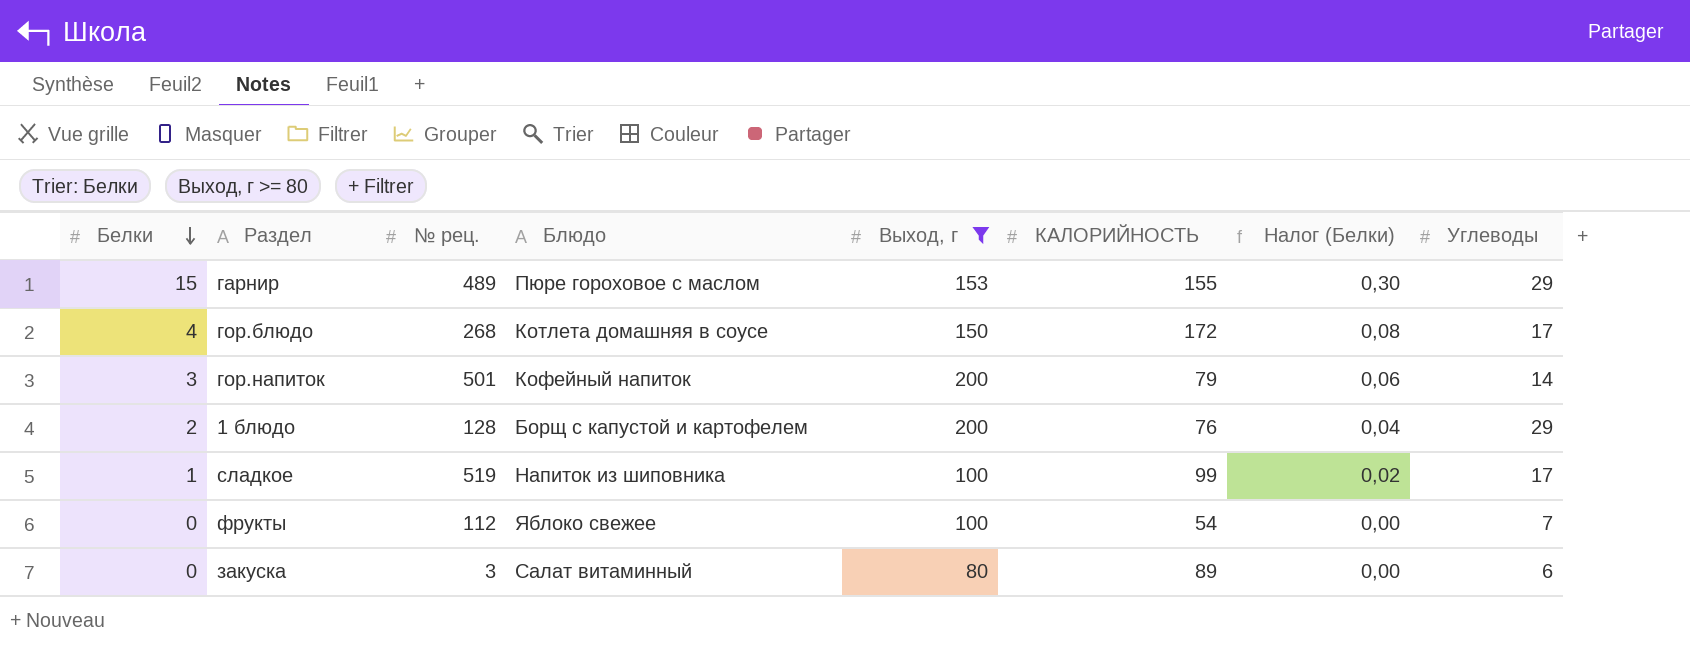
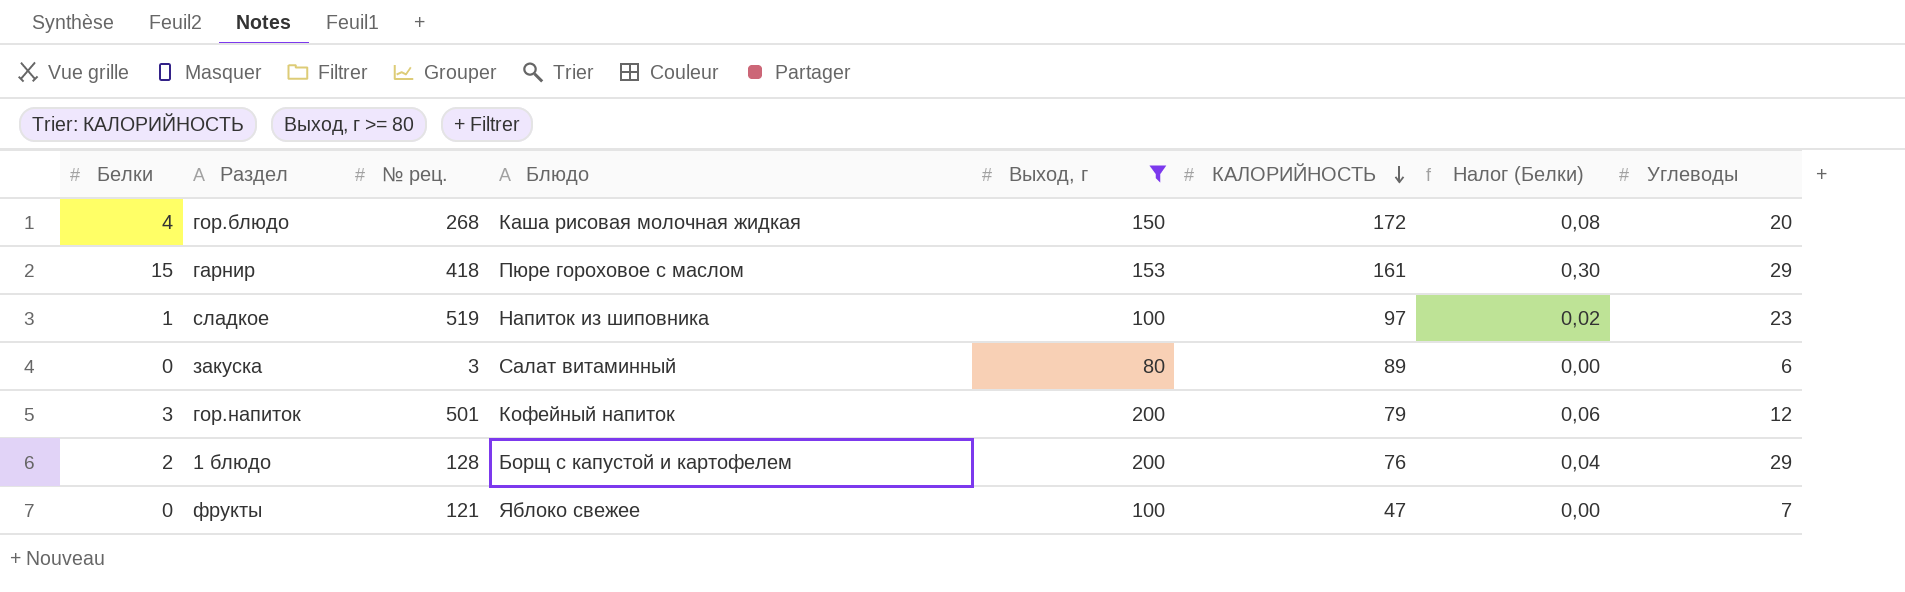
row order: Белки descending -> КАЛОРИЙНОСТЬ descending
гор.блюдо | Блюдо: Котлета домашняя в соусе -> Каша рисовая молочная жидкая
гор.блюдо | Углеводы: 17 -> 20
гарнир | № рец.: 489 -> 418
гарнир | КАЛОРИЙНОСТЬ: 155 -> 161
сладкое | КАЛОРИЙНОСТЬ: 99 -> 97
сладкое | Углеводы: 17 -> 23
гор.напиток | Углеводы: 14 -> 12
фрукты | № рец.: 112 -> 121
фрукты | КАЛОРИЙНОСТЬ: 54 -> 47

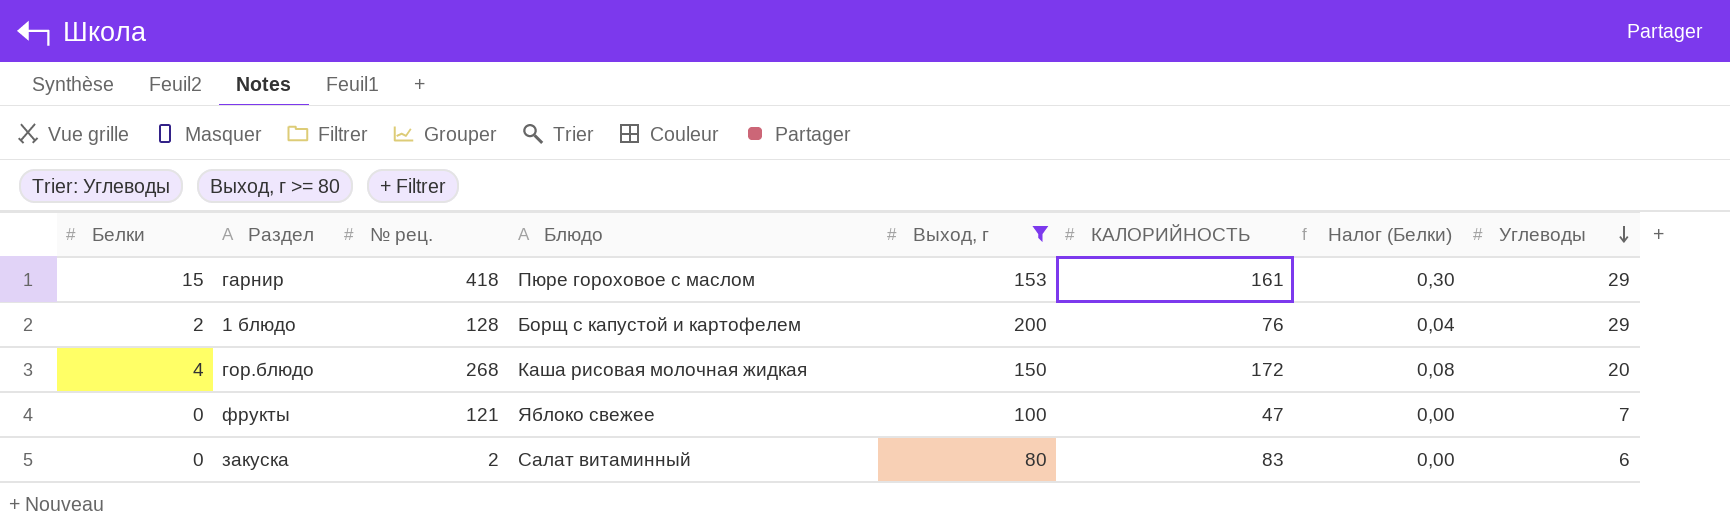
row order: КАЛОРИЙНОСТЬ descending -> Углеводы descending
row сладкое: 1 | 519 | Напиток из шиповника | 100 | 97 | 0,02 | 23 -> none
row гор.напиток: 3 | 501 | Кофейный напиток | 200 | 79 | 0,06 | 12 -> none
закуска | № рец.: 3 -> 2
закуска | КАЛОРИЙНОСТЬ: 89 -> 83

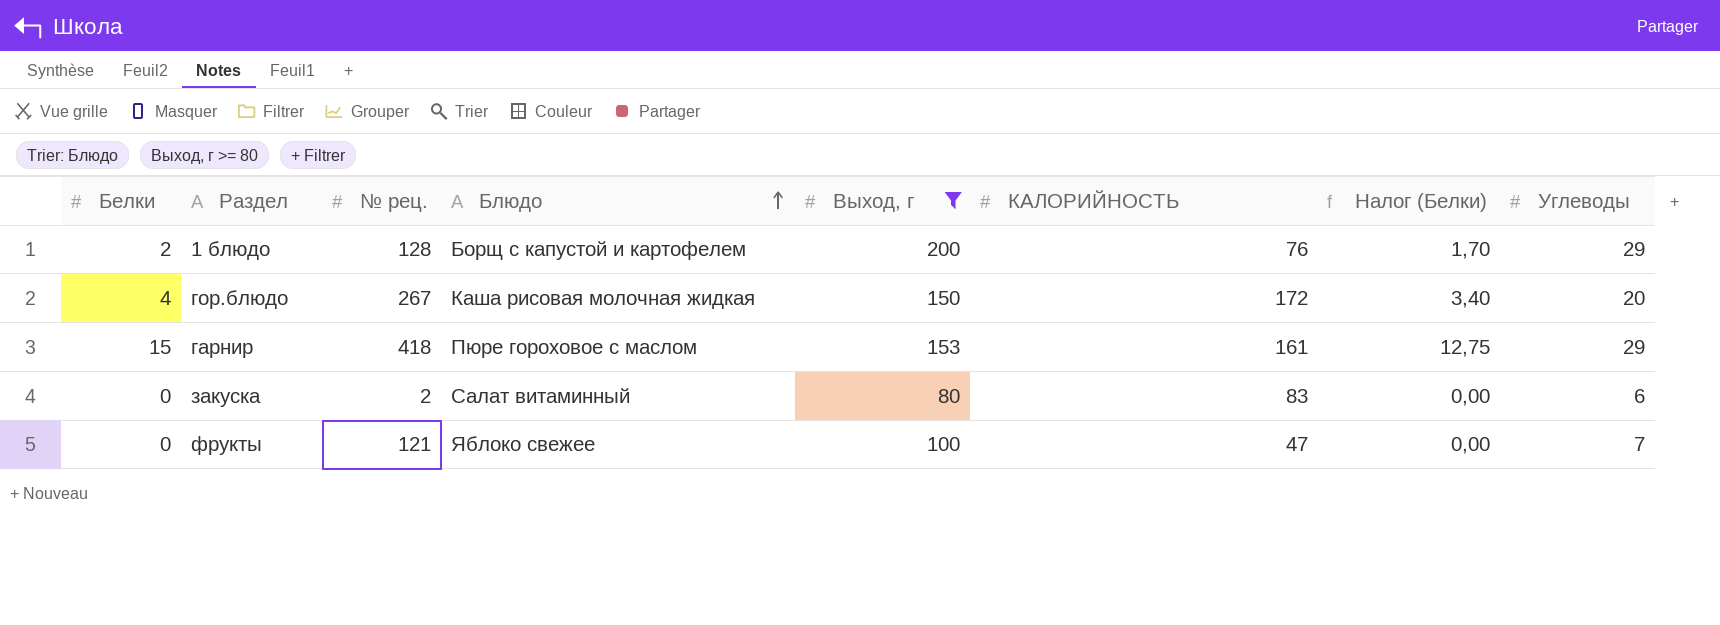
row order: Углеводы descending -> Блюдо ascending
column Налог (Белки) | formula: [Белки] * 0,02 -> [Белки] * 0,85
гор.блюдо | № рец.: 268 -> 267

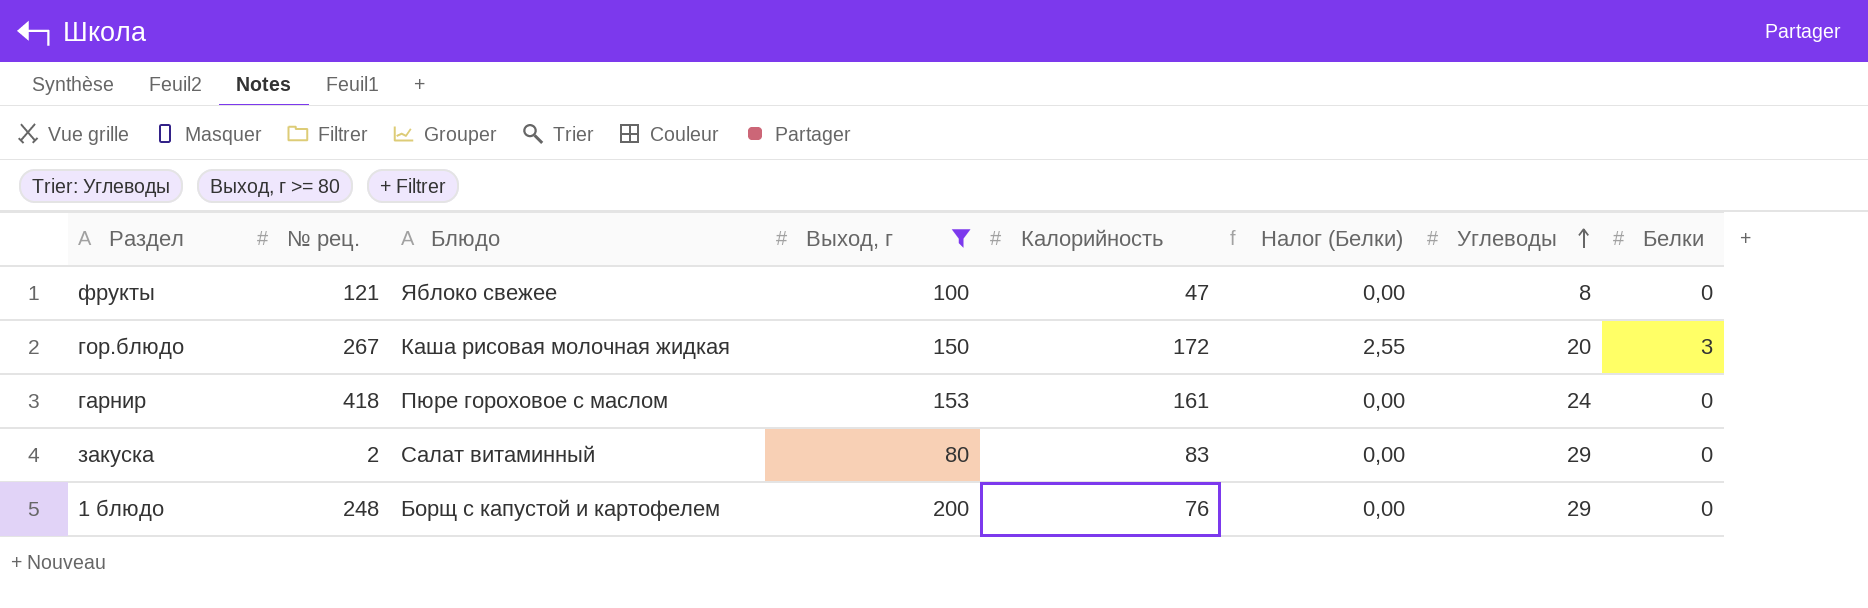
row order: Блюдо ascending -> Углеводы ascending
column name: КАЛОРИЙНОСТЬ -> Калорийность
column Белки | position: 1 -> 8
фрукты | Углеводы: 7 -> 8
гор.блюдо | Налог (Белки): 3,40 -> 2,55
гор.блюдо | Белки: 4 -> 3
гарнир | Налог (Белки): 12,75 -> 0,00
гарнир | Углеводы: 29 -> 24
гарнир | Белки: 15 -> 0
закуска | Углеводы: 6 -> 29
1 блюдо | № рец.: 128 -> 248
1 блюдо | Налог (Белки): 1,70 -> 0,00
1 блюдо | Белки: 2 -> 0

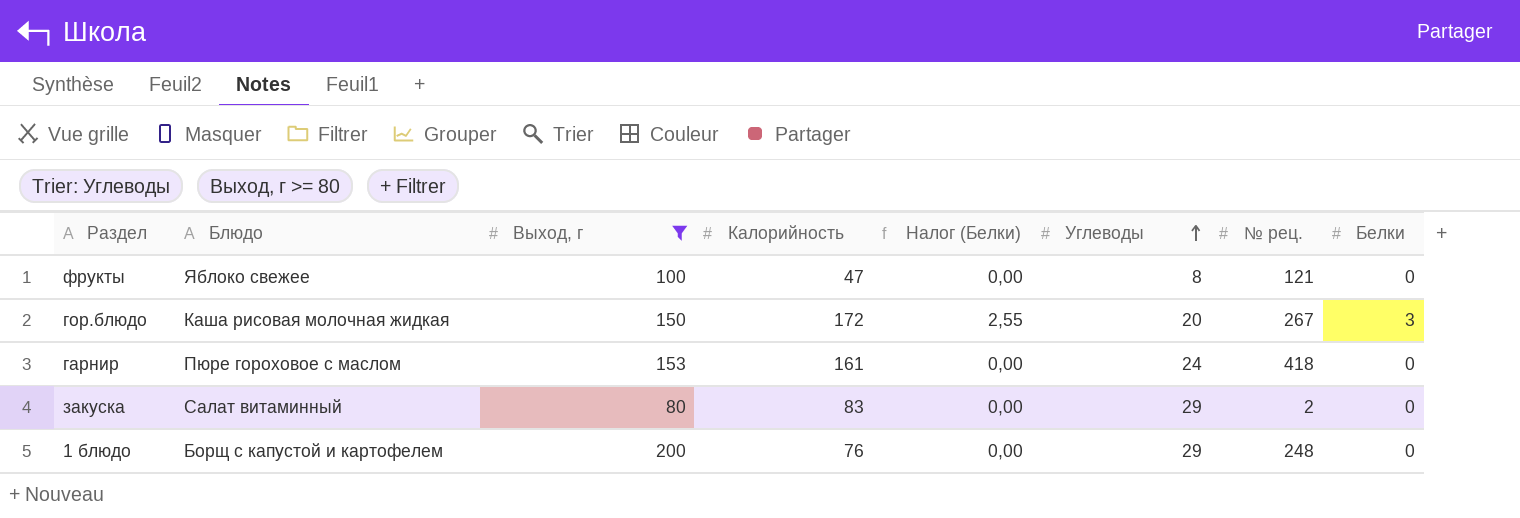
column № рец. | position: 2 -> 7

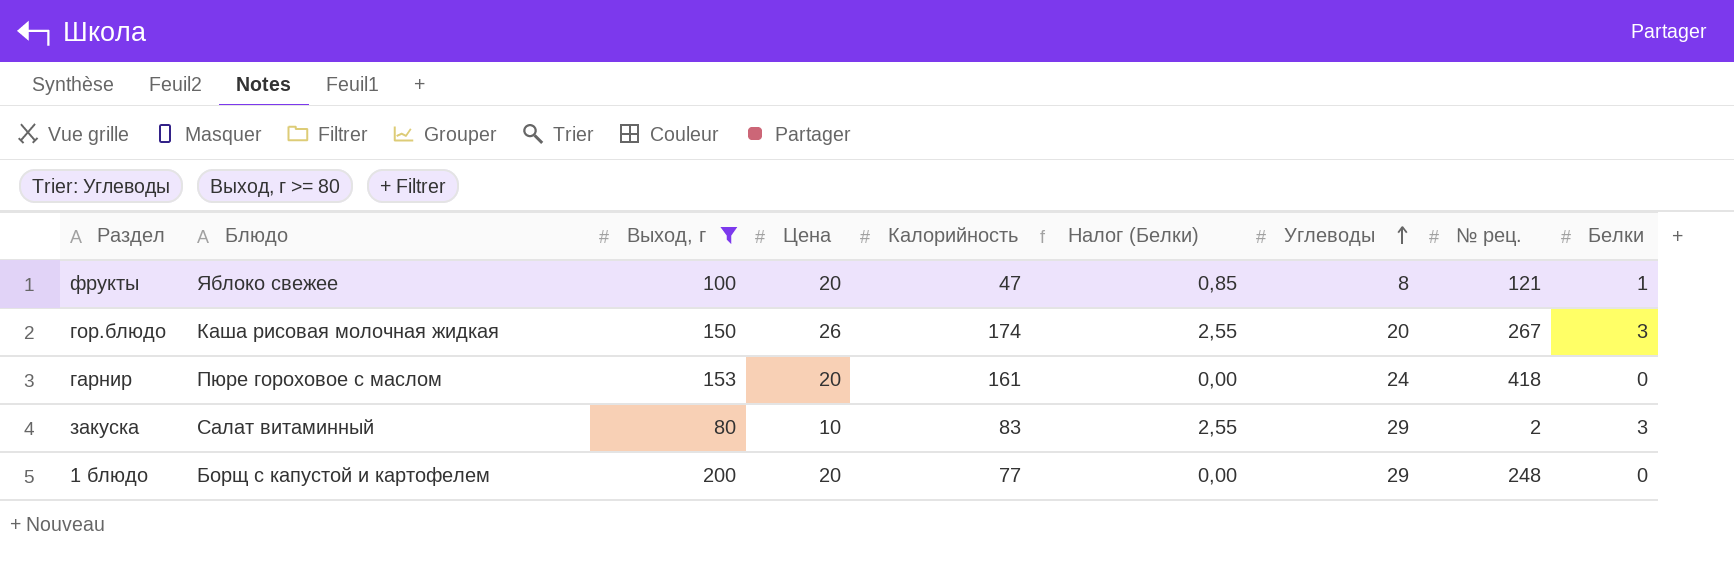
column Цена | position: none -> 4
фрукты | Налог (Белки): 0,00 -> 0,85
фрукты | Белки: 0 -> 1
гор.блюдо | Калорийность: 172 -> 174
закуска | Налог (Белки): 0,00 -> 2,55
закуска | Белки: 0 -> 3
1 блюдо | Калорийность: 76 -> 77

